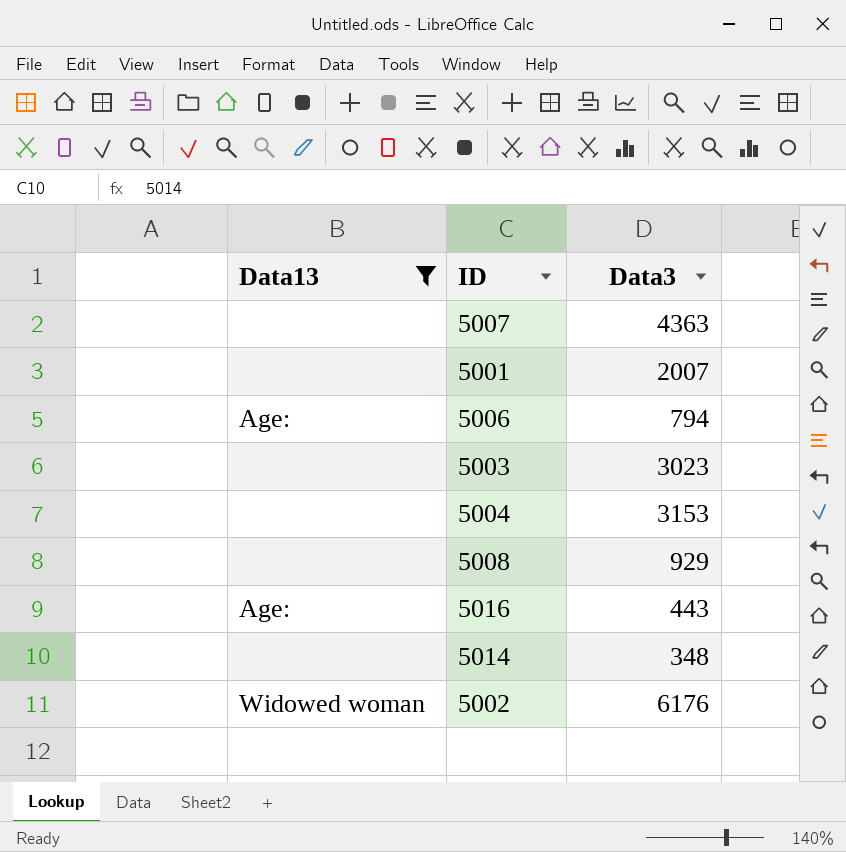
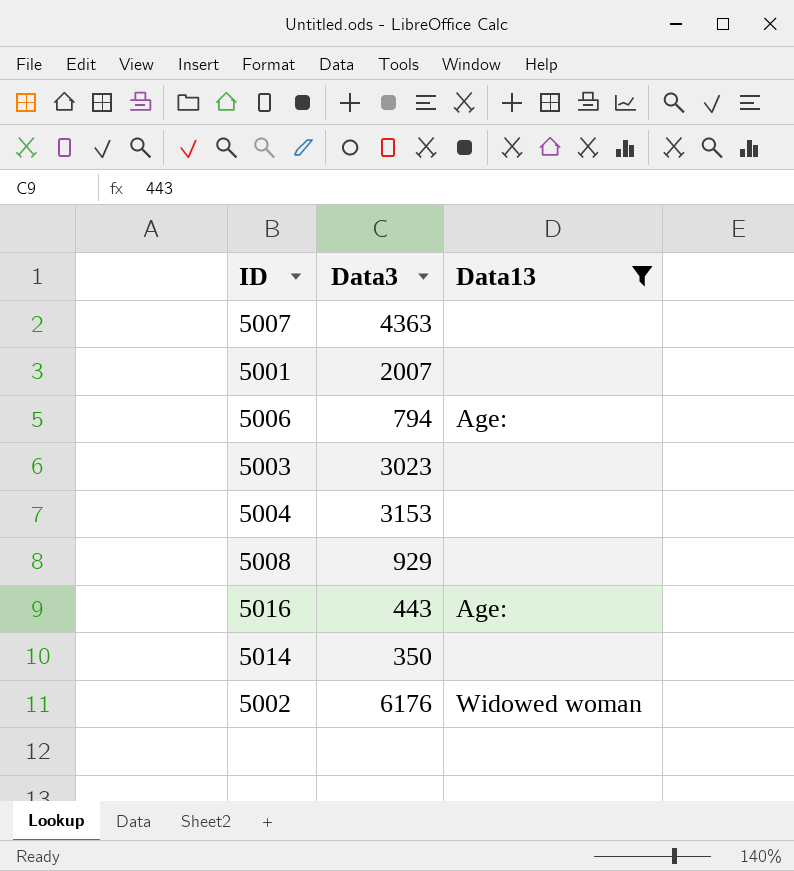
column Data13 | position: 1 -> 3
5014 | Data3: 348 -> 350

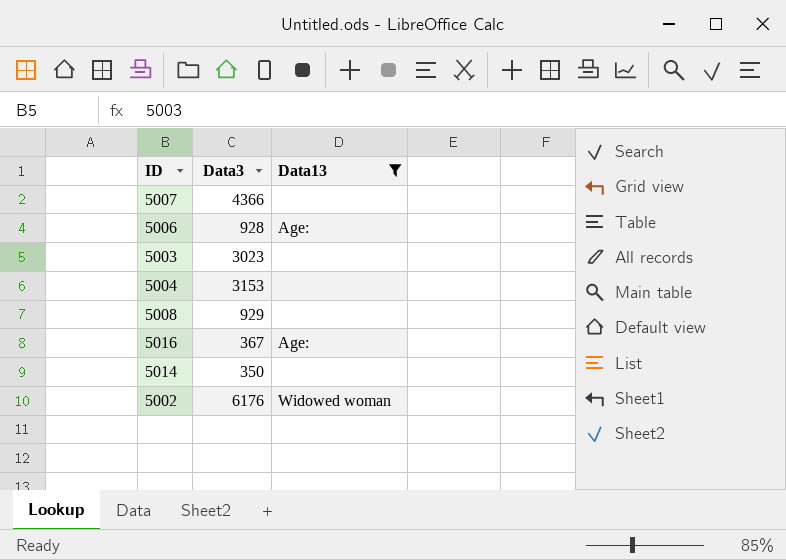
row 5001: 2007 | none -> none
5007 | Data3: 4363 -> 4366
5006 | Data3: 794 -> 928
5016 | Data3: 443 -> 367

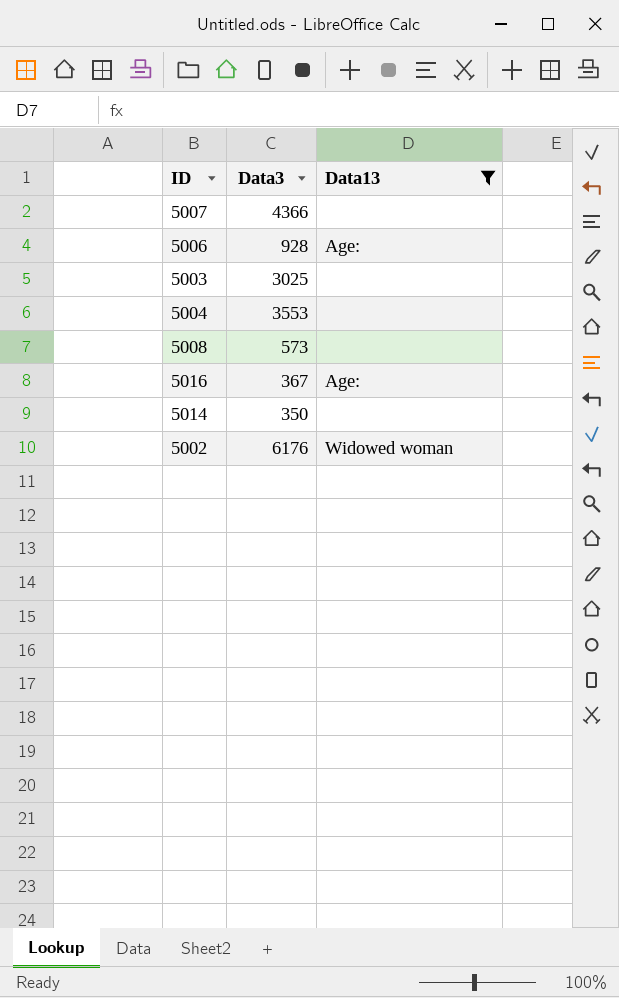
5003 | Data3: 3023 -> 3025
5004 | Data3: 3153 -> 3553
5008 | Data3: 929 -> 573

